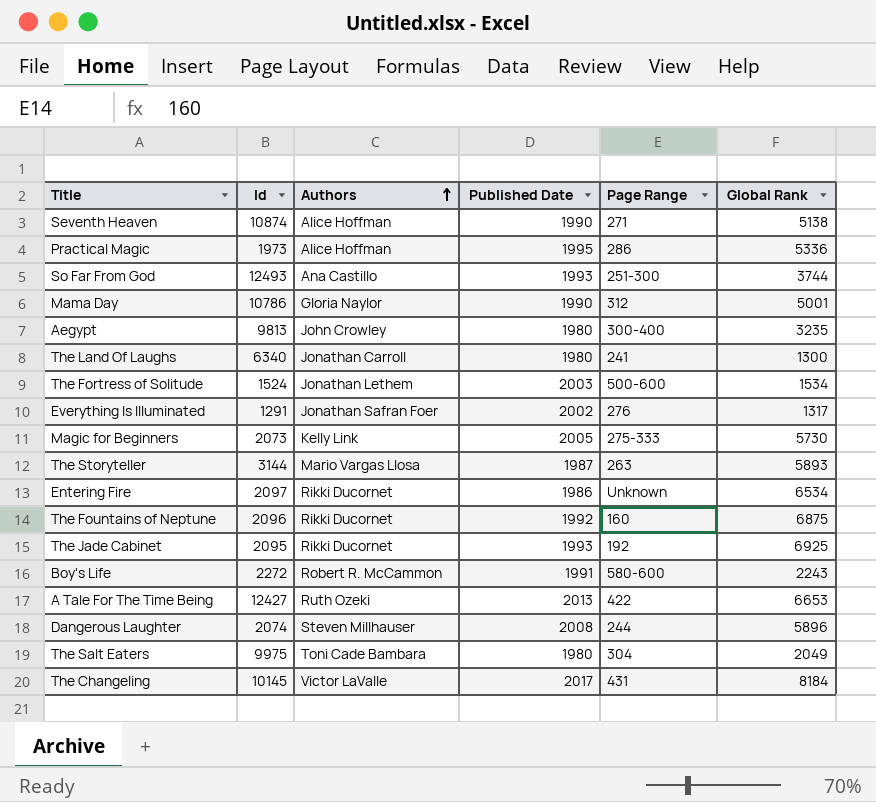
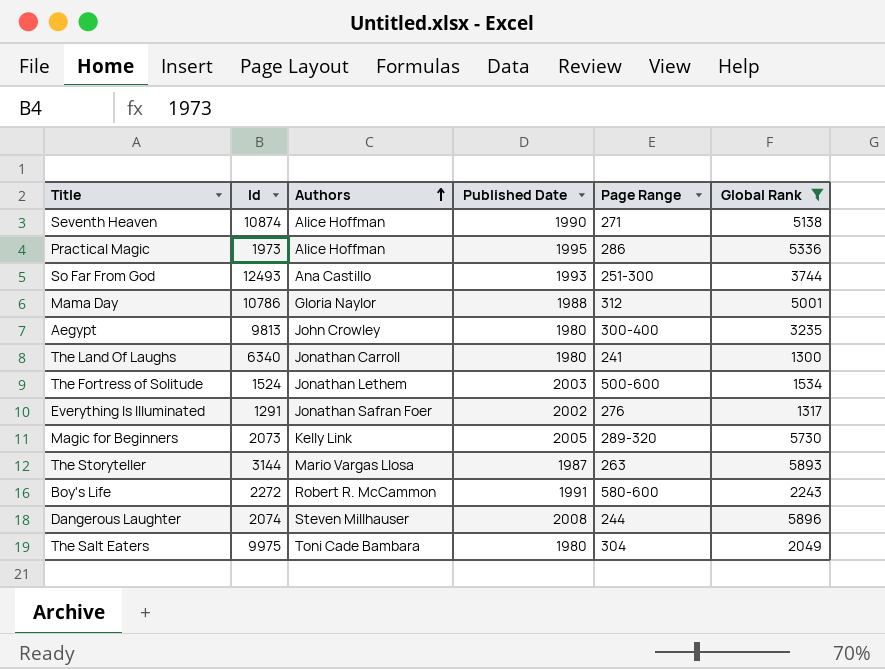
filter: none -> Global Rank <= 5896
Mama Day | Published Date: 1990 -> 1988
Magic for Beginners | Page Range: 275-333 -> 289-320

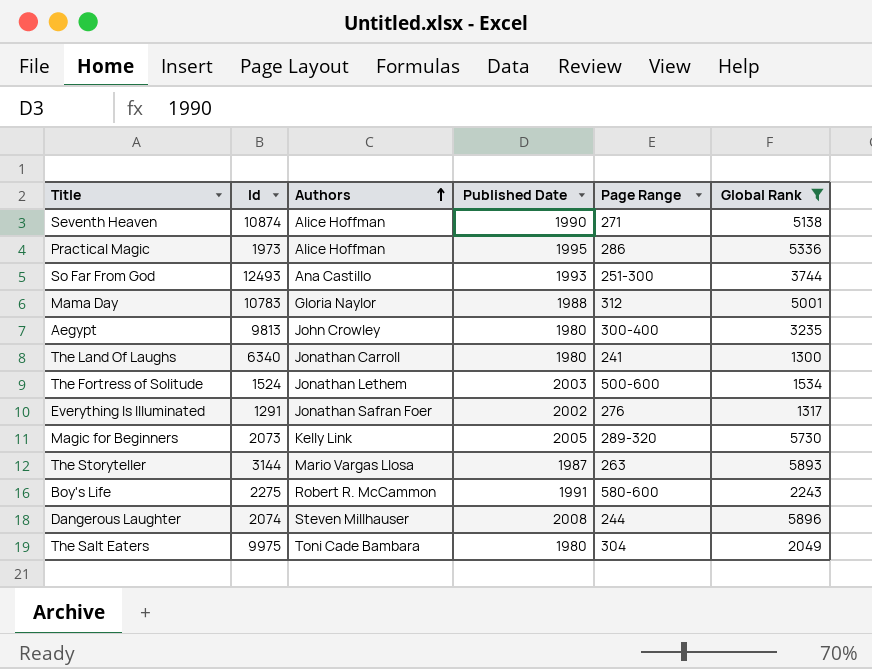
Mama Day | Id: 10786 -> 10783
Boy's Life | Id: 2272 -> 2275

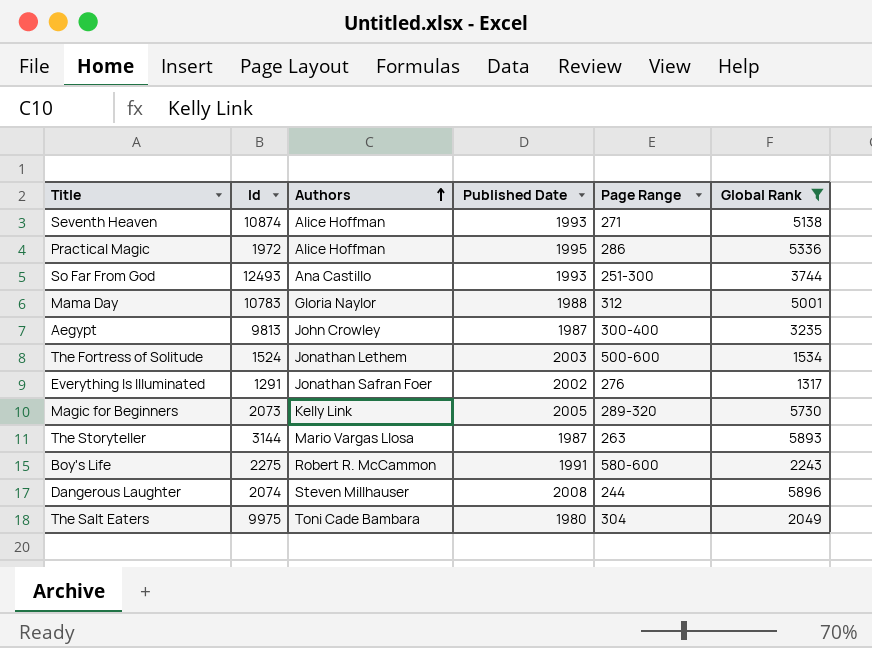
row The Land Of Laughs: 6340 | Jonathan Carroll | 1980 | 241 | 1300 -> none
Seventh Heaven | Published Date: 1990 -> 1993
Practical Magic | Id: 1973 -> 1972
Aegypt | Published Date: 1980 -> 1987

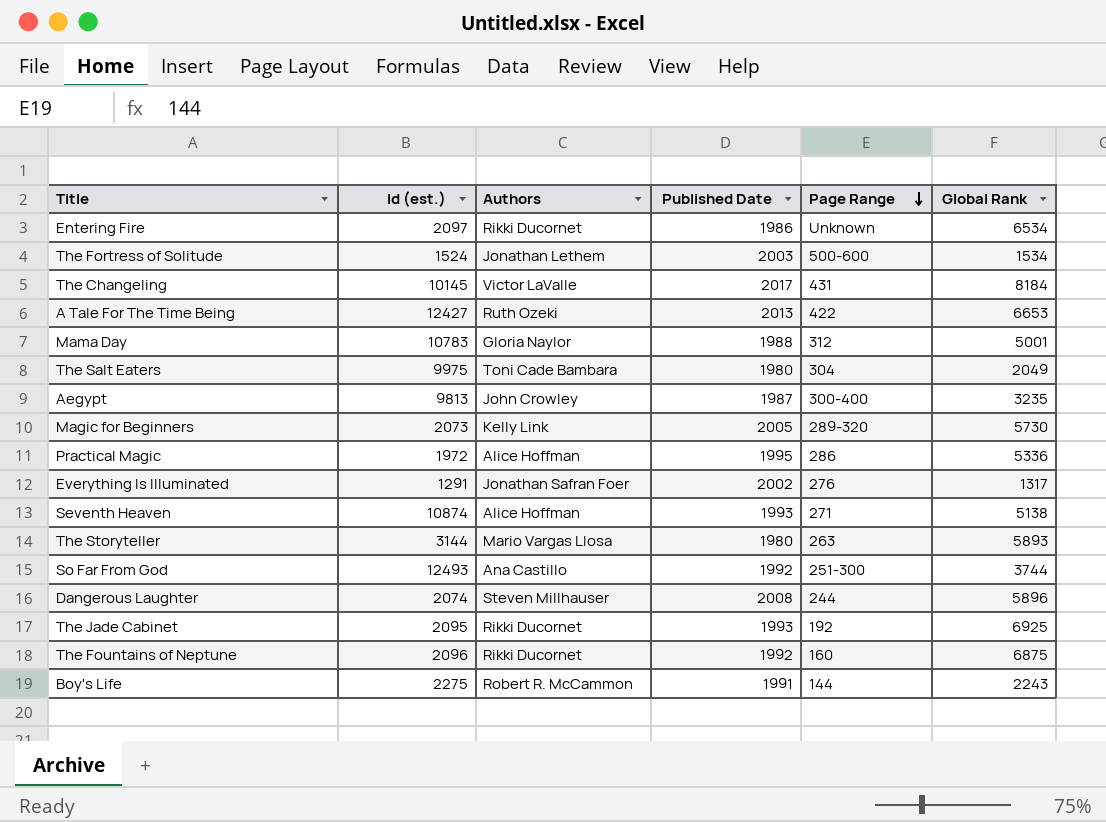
filter: Global Rank <= 5896 -> none
row order: Authors ascending -> Page Range descending
column name: Id -> Id (est.)
The Storyteller | Published Date: 1987 -> 1980
So Far From God | Published Date: 1993 -> 1992
Boy's Life | Page Range: 580-600 -> 144

